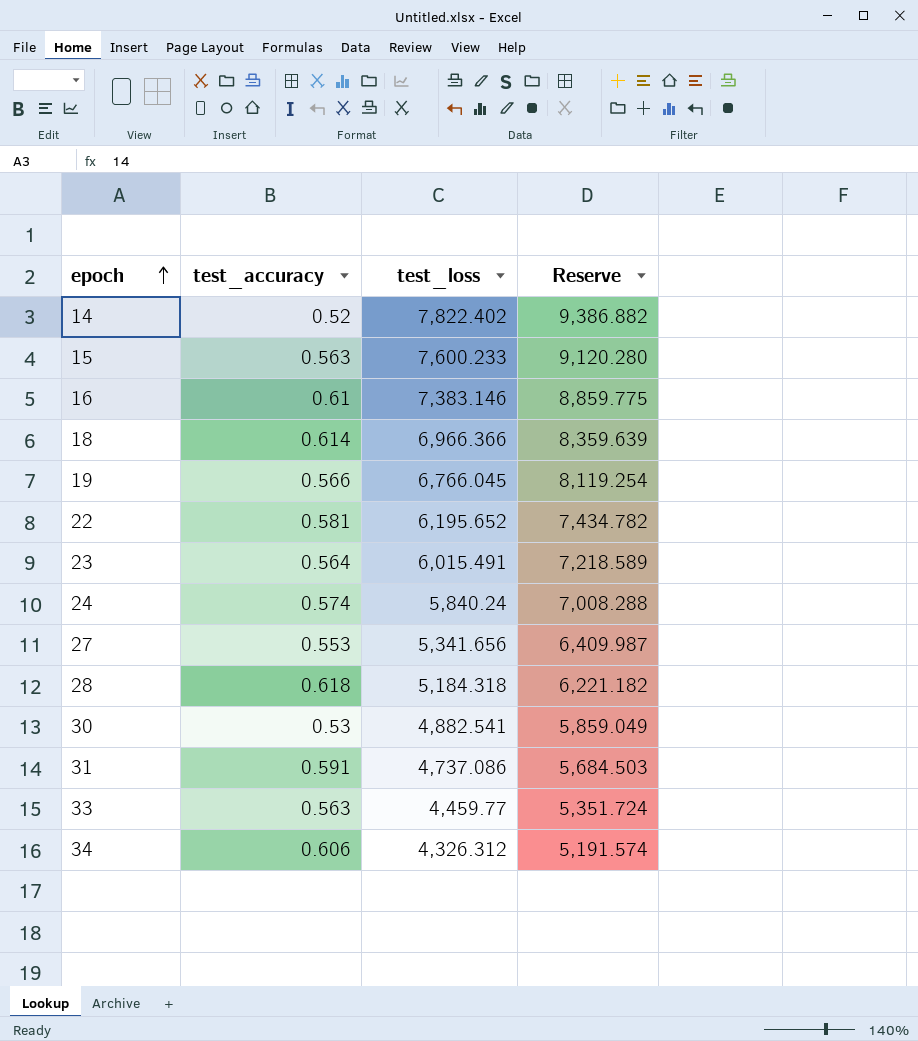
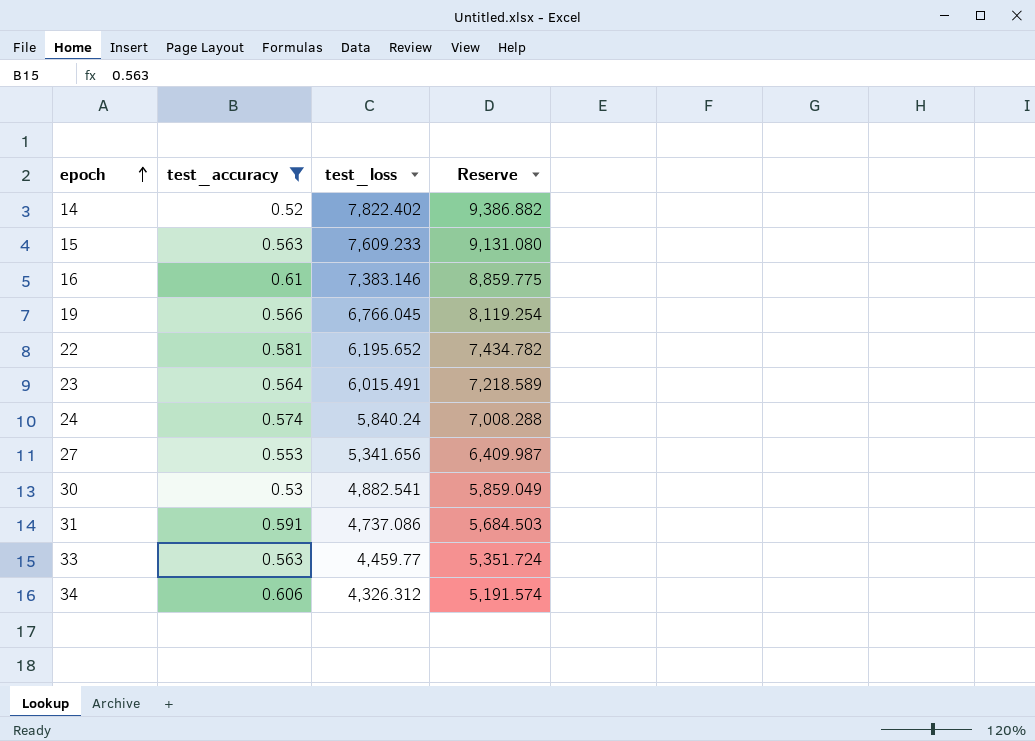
filter: none -> test_accuracy <= 0.61
15 | test_loss: 7,600.233 -> 7,609.233
15 | Reserve: 9,120.280 -> 9,131.080

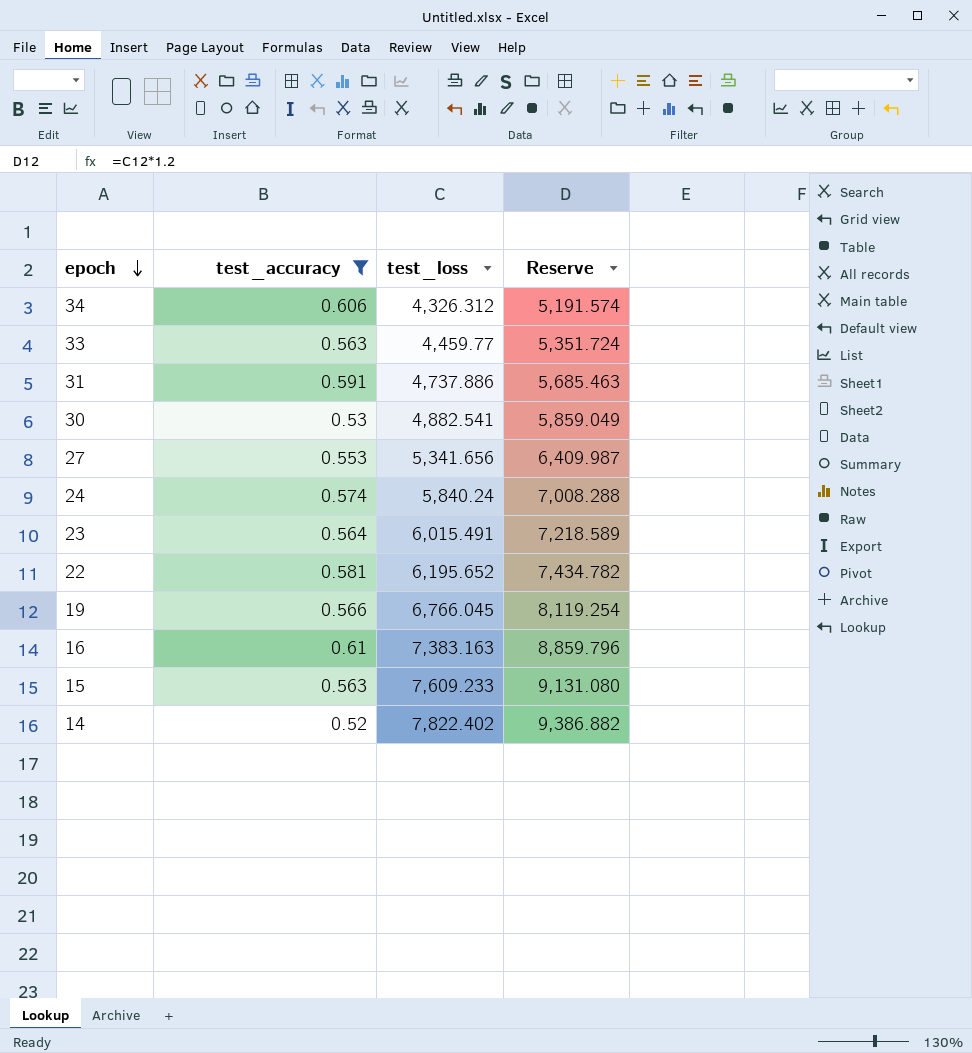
row order: epoch ascending -> epoch descending
31 | test_loss: 4,737.086 -> 4,737.886
31 | Reserve: 5,684.503 -> 5,685.463
16 | test_loss: 7,383.146 -> 7,383.163
16 | Reserve: 8,859.775 -> 8,859.796

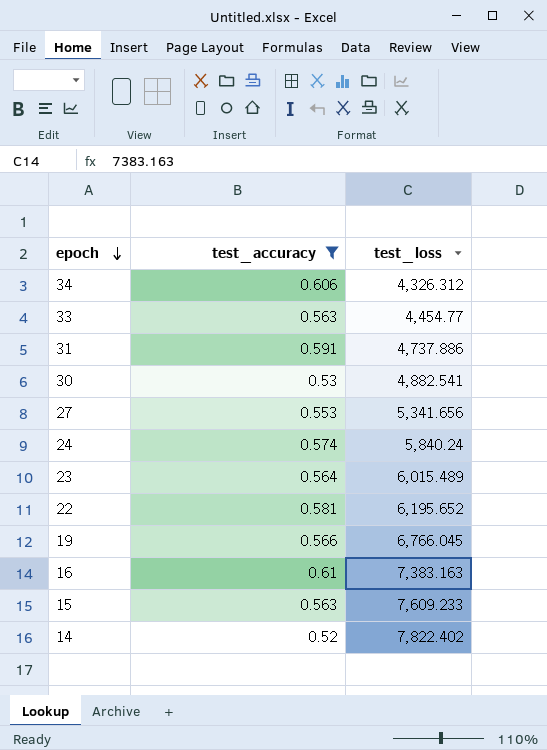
column Reserve | formula: [test_loss] * 1.2 -> none
33 | test_loss: 4,459.77 -> 4,454.77
23 | test_loss: 6,015.491 -> 6,015.489

